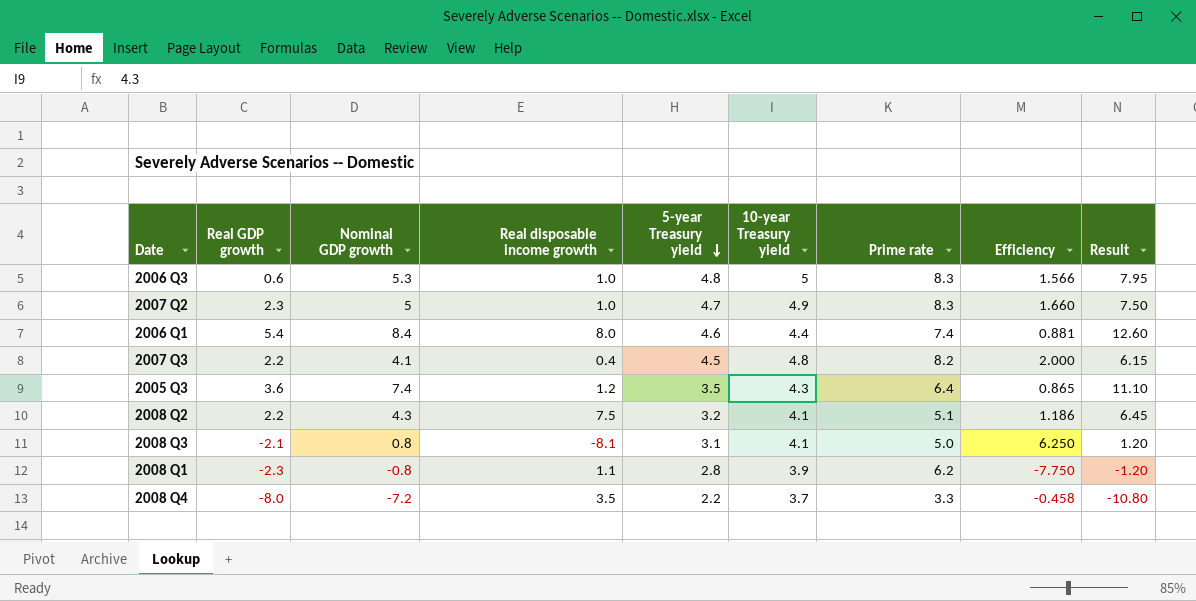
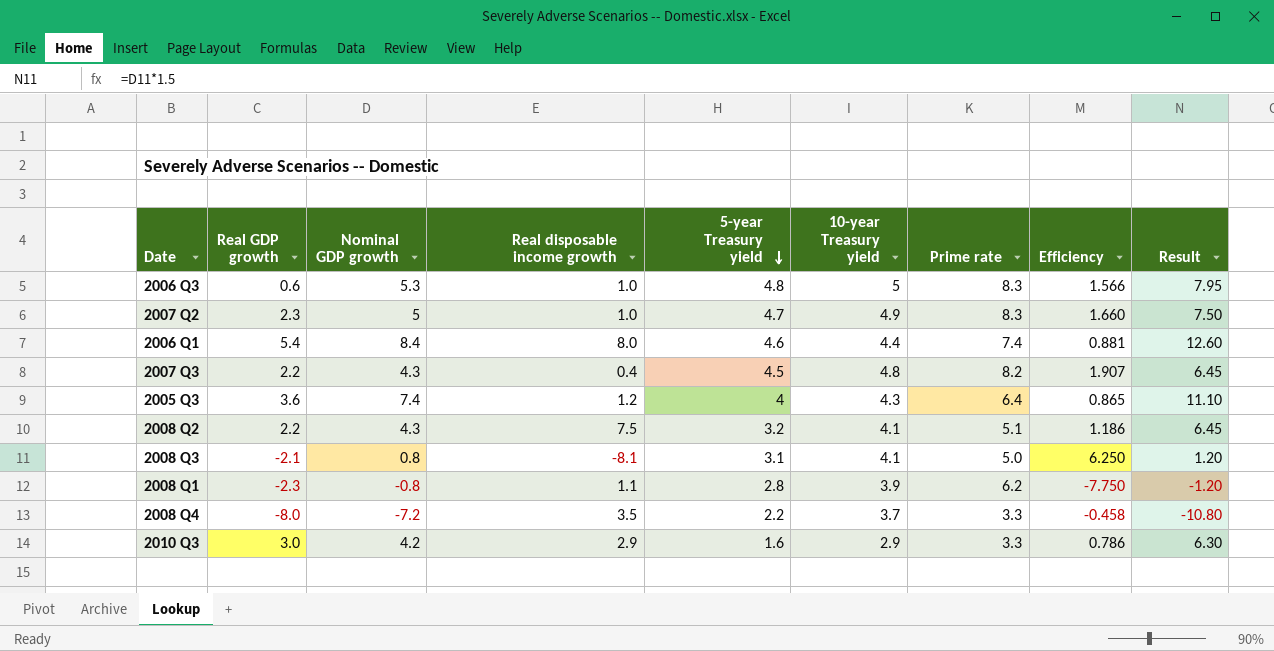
2007 Q3 | Nominal GDP growth: 4.1 -> 4.3
2007 Q3 | Efficiency: 2.000 -> 1.907
2007 Q3 | Result: 6.15 -> 6.45
2005 Q3 | 5-year Treasury yield: 3.5 -> 4
row 2010 Q3: none -> 3.0 | 4.2 | 2.9 | 1.6 | 2.9 | 3.3 | 0.786 | 6.30

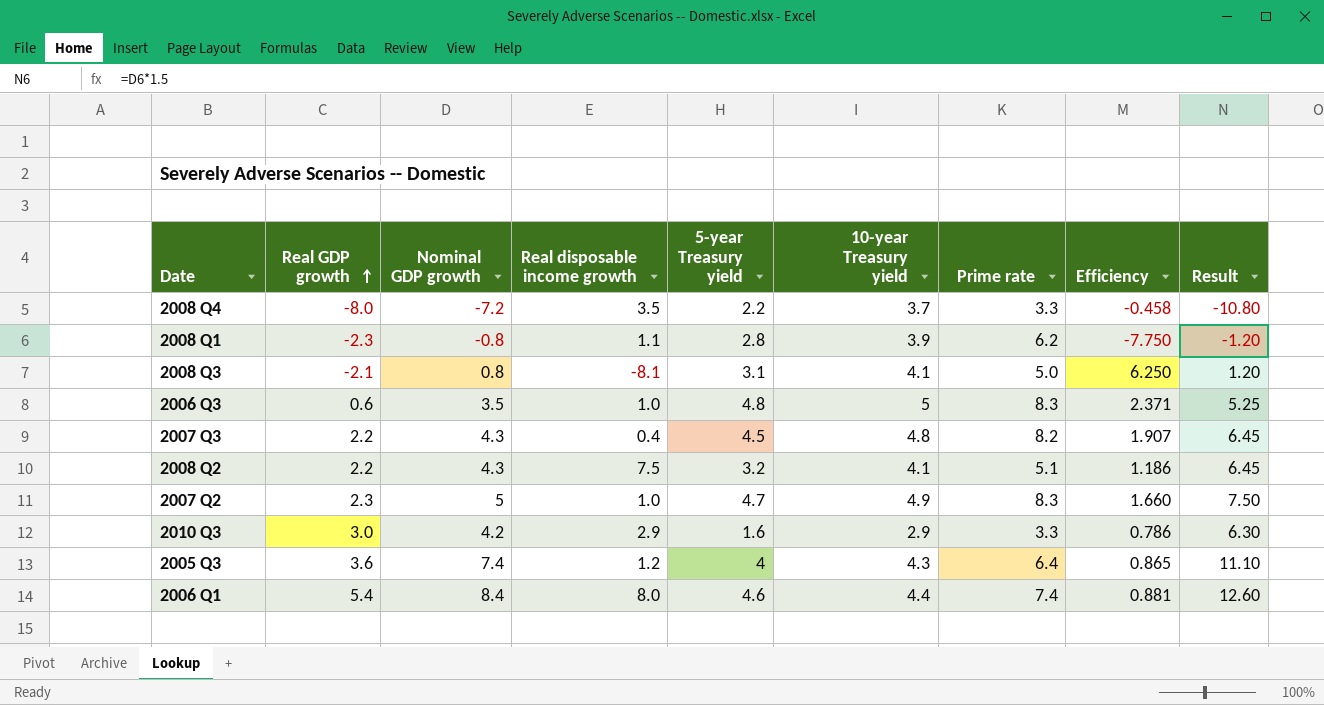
row order: 5-year Treasury yield descending -> Real GDP growth ascending
2006 Q3 | Nominal GDP growth: 5.3 -> 3.5
2006 Q3 | Efficiency: 1.566 -> 2.371
2006 Q3 | Result: 7.95 -> 5.25

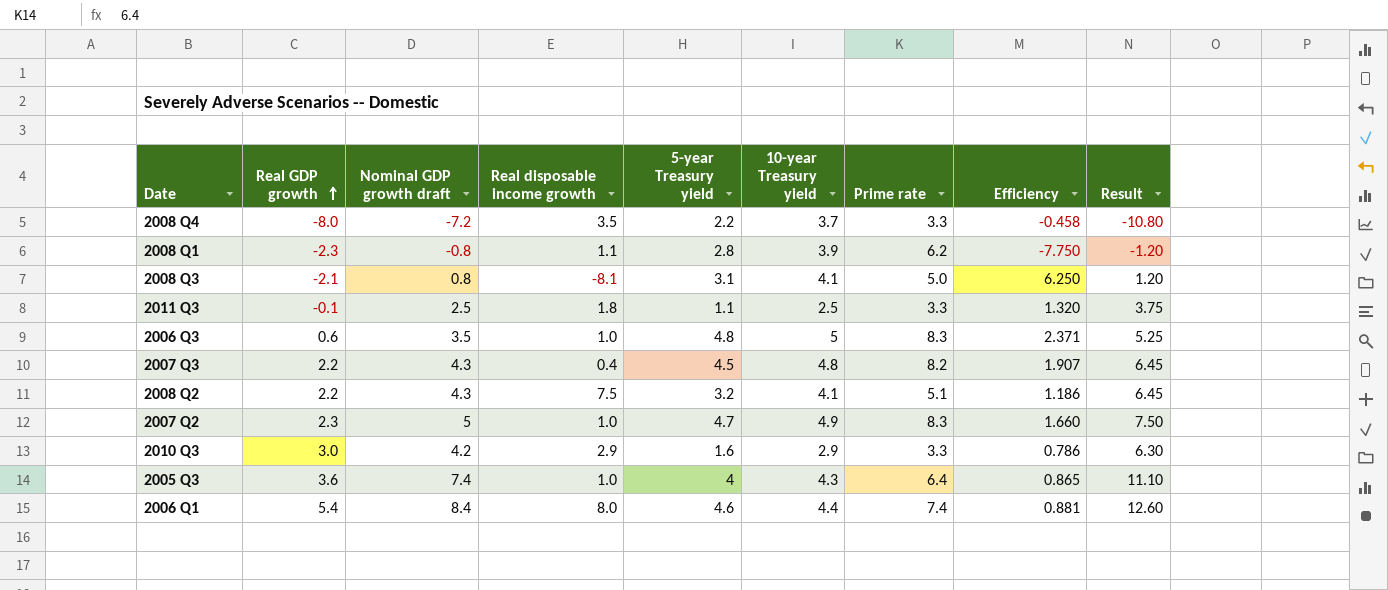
column name: Nominal GDP growth -> Nominal GDP growth draft
row 2011 Q3: none -> -0.1 | 2.5 | 1.8 | 1.1 | 2.5 | 3.3 | 1.320 | 3.75
2005 Q3 | Real disposable income growth: 1.2 -> 1.0

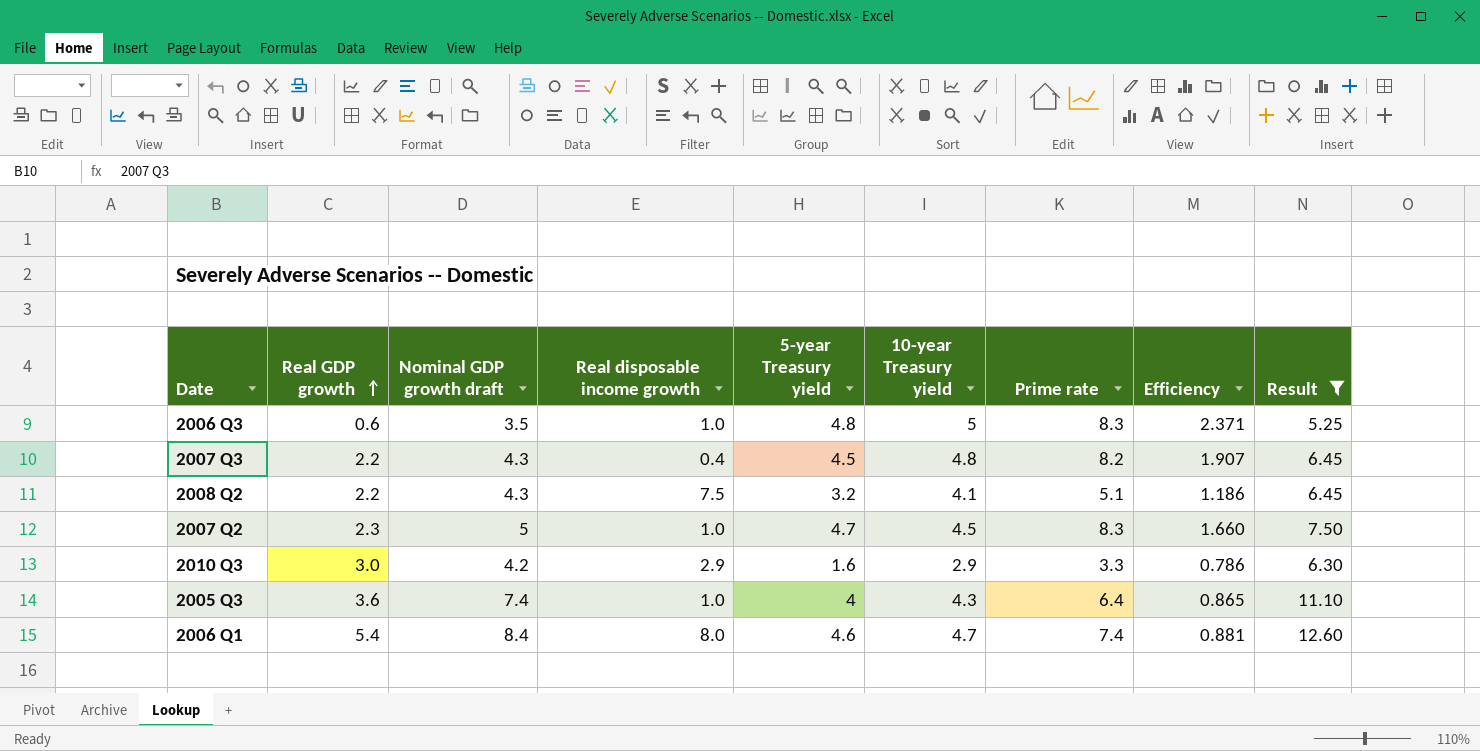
filter: none -> Result >= 5.25
2007 Q2 | 10-year Treasury yield: 4.9 -> 4.5
2006 Q1 | 10-year Treasury yield: 4.4 -> 4.7

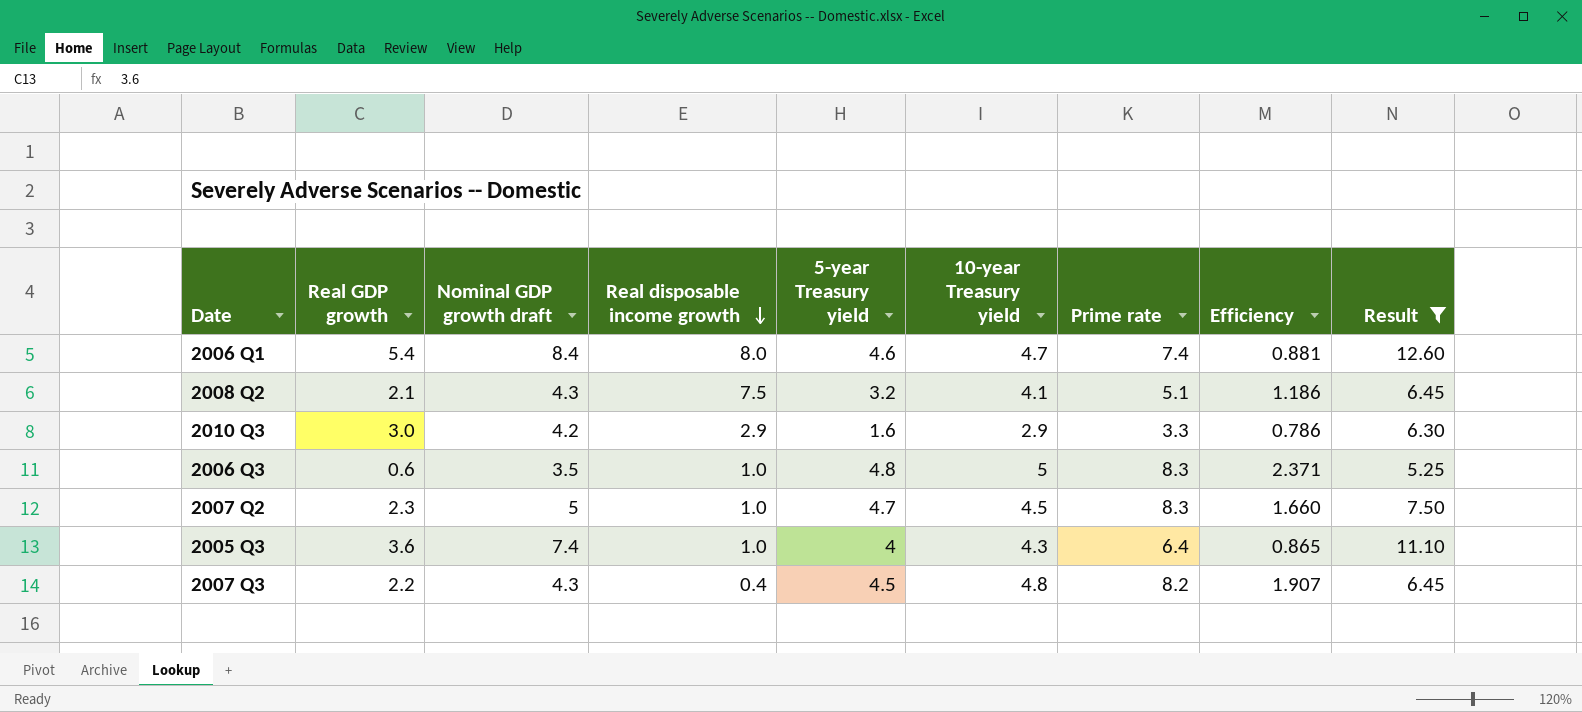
row order: Real GDP growth ascending -> Real disposable income growth descending
2008 Q2 | Real GDP growth: 2.2 -> 2.1

